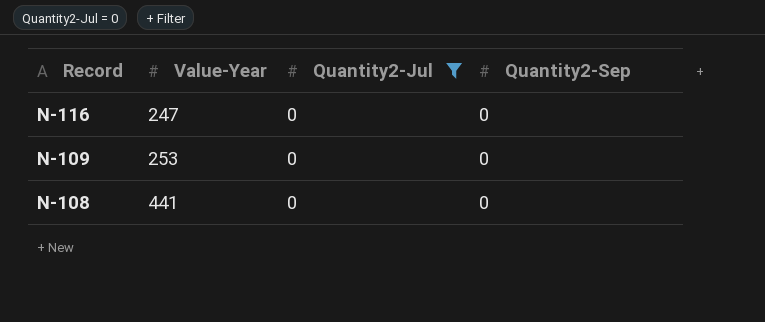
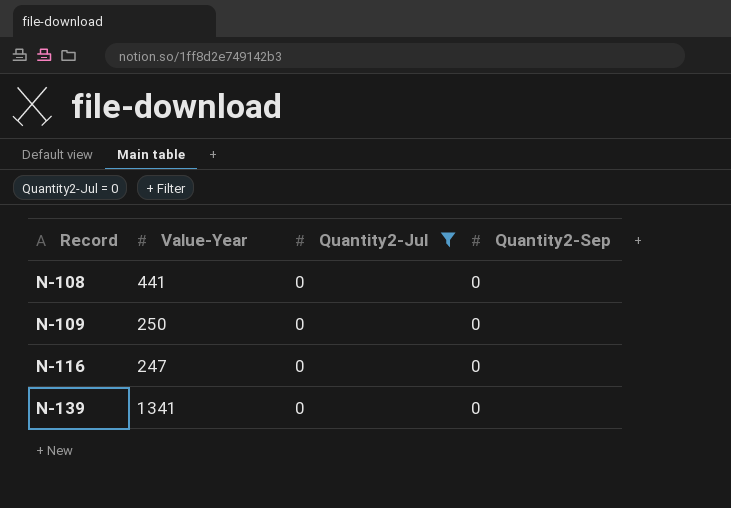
row order: Record descending -> Record ascending
N-109 | Value-Year: 253 -> 250
row N-139: none -> 1341 | 0 | 0

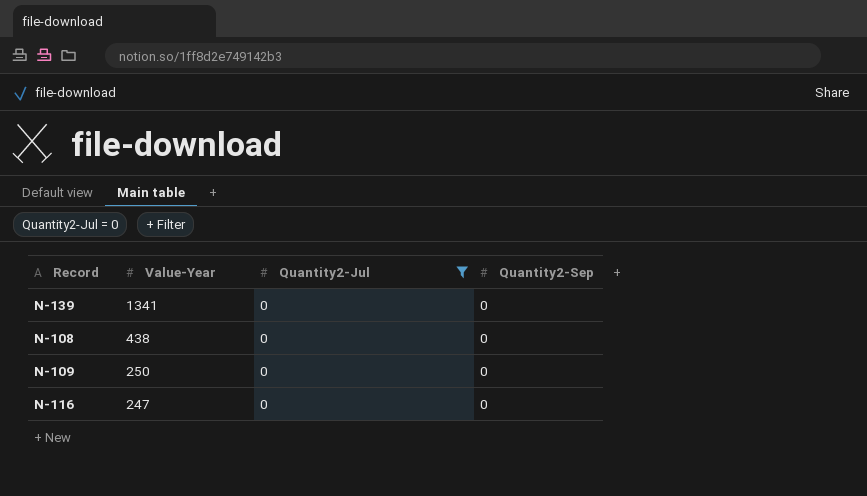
row order: Record ascending -> Value-Year descending
N-108 | Value-Year: 441 -> 438

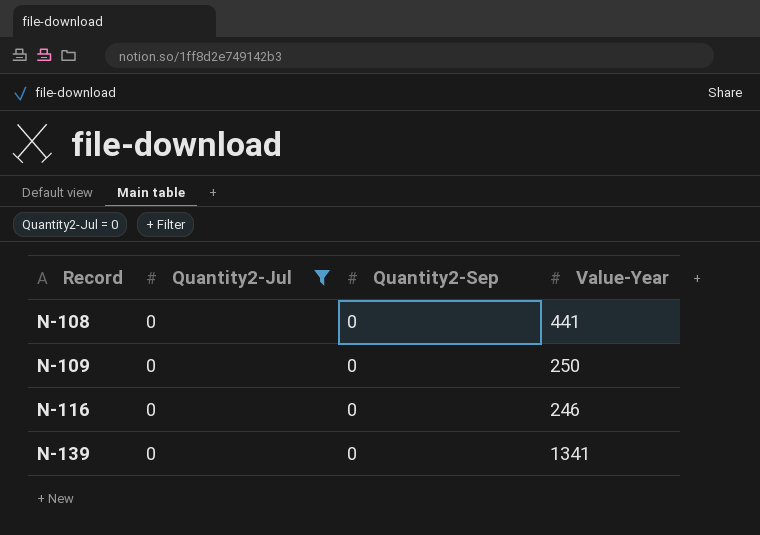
row order: Value-Year descending -> Record ascending
column Value-Year | position: 2 -> 4
N-108 | Value-Year: 438 -> 441
N-116 | Value-Year: 247 -> 246

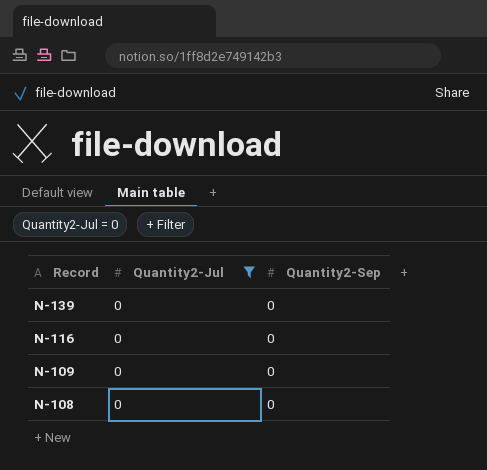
row order: Record ascending -> Record descending
column Value-Year | position: 4 -> none

